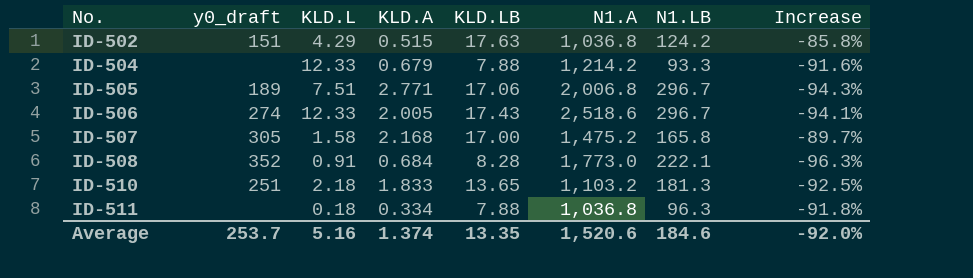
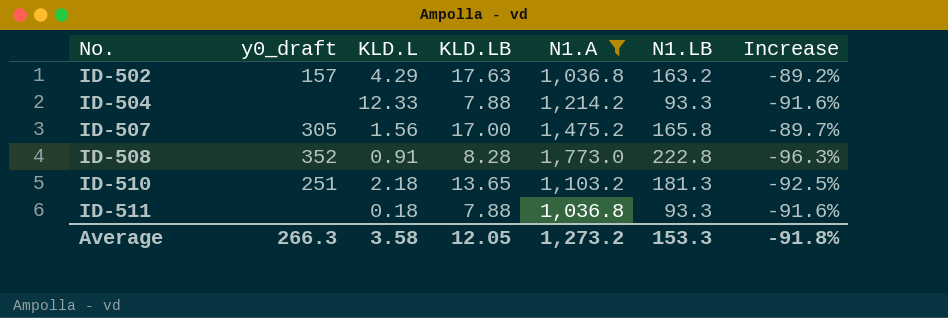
filter: none -> N1.A <= 1,773.0
column KLD.A | position: 4 -> none
ID-502 | y0_draft: 151 -> 157
ID-502 | N1.LB: 124.2 -> 163.2
ID-502 | Increase: -85.8% -> -89.2%
ID-507 | KLD.L: 1.58 -> 1.56
ID-508 | N1.LB: 222.1 -> 222.8
ID-511 | N1.LB: 96.3 -> 93.3
ID-511 | Increase: -91.8% -> -91.6%
Average | y0_draft: 253.7 -> 266.3
Average | KLD.L: 5.16 -> 3.58
Average | KLD.LB: 13.35 -> 12.05
Average | N1.A: 1,520.6 -> 1,273.2
Average | N1.LB: 184.6 -> 153.3
Average | Increase: -92.0% -> -91.8%

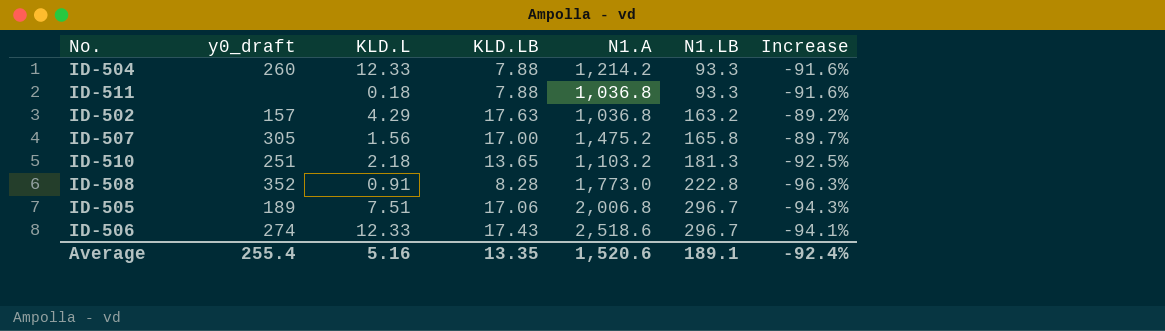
filter: N1.A <= 1,773.0 -> none
row order: No. ascending -> N1.LB ascending
ID-504 | y0_draft: none -> 260
Average | y0_draft: 266.3 -> 255.4
Average | KLD.L: 3.58 -> 5.16
Average | KLD.LB: 12.05 -> 13.35
Average | N1.A: 1,273.2 -> 1,520.6
Average | N1.LB: 153.3 -> 189.1
Average | Increase: -91.8% -> -92.4%

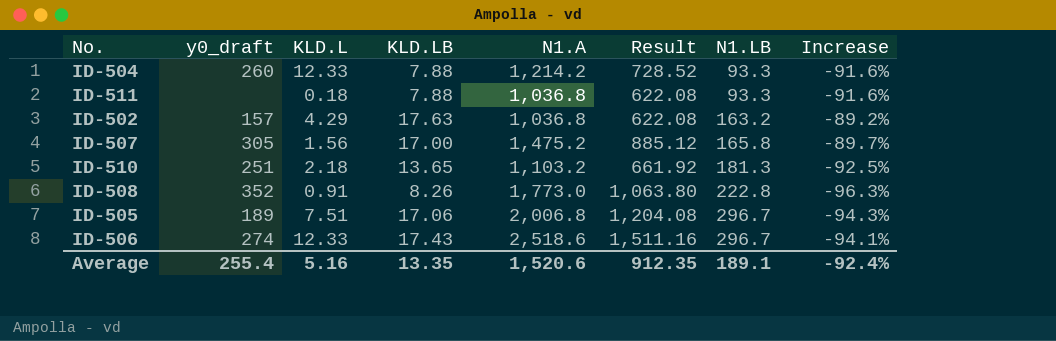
column Result | formula: none -> [N1.A] * 0.6
ID-508 | KLD.LB: 8.28 -> 8.26

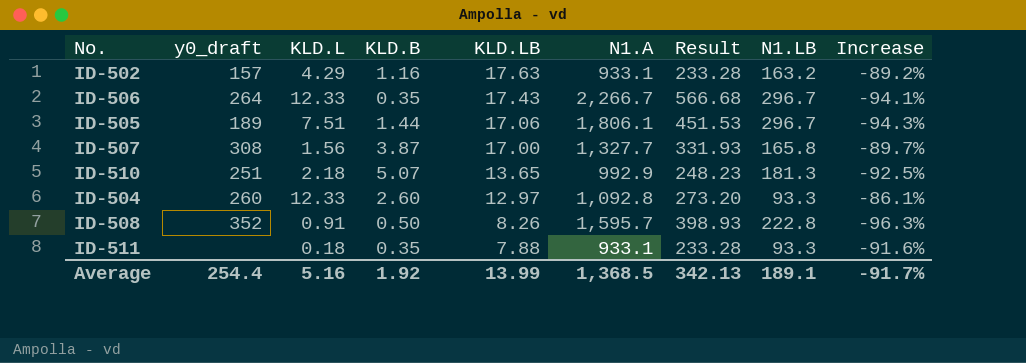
row order: N1.LB ascending -> KLD.LB descending
column KLD.B | position: none -> 4
column Result | formula: [N1.A] * 0.6 -> [N1.A] * 0.25
ID-502 | N1.A: 1,036.8 -> 933.1
ID-506 | y0_draft: 274 -> 264
ID-506 | N1.A: 2,518.6 -> 2,266.7
ID-505 | N1.A: 2,006.8 -> 1,806.1
ID-507 | y0_draft: 305 -> 308
ID-507 | N1.A: 1,475.2 -> 1,327.7
ID-510 | N1.A: 1,103.2 -> 992.9
ID-504 | KLD.LB: 7.88 -> 12.97
ID-504 | N1.A: 1,214.2 -> 1,092.8
ID-504 | Increase: -91.6% -> -86.1%
ID-508 | N1.A: 1,773.0 -> 1,595.7
ID-511 | N1.A: 1,036.8 -> 933.1
Average | y0_draft: 255.4 -> 254.4
Average | KLD.LB: 13.35 -> 13.99
Average | N1.A: 1,520.6 -> 1,368.5
Average | Result: 912.35 -> 342.13
Average | Increase: -92.4% -> -91.7%

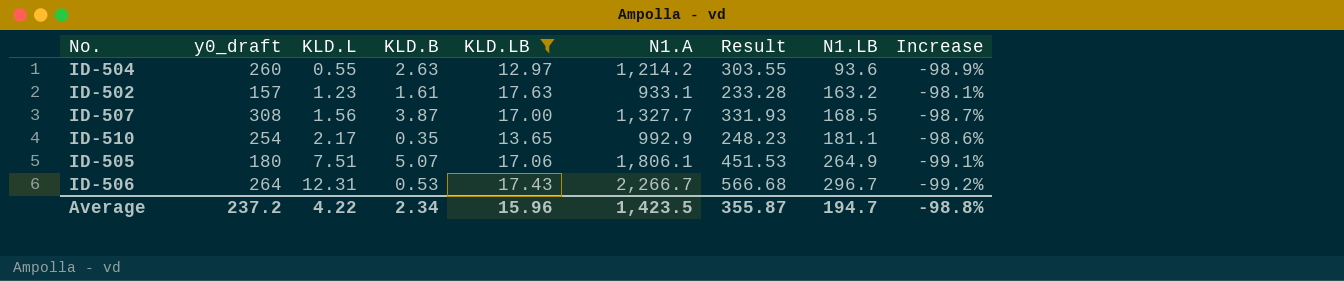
filter: none -> KLD.LB >= 12.97
row order: KLD.LB descending -> KLD.L ascending
column Increase | formula: ([KLD.LB] - [N1.LB]) / [N1.LB] -> ([KLD.LB] - [N1.A]) / [N1.A]
ID-504 | KLD.L: 12.33 -> 0.55
ID-504 | KLD.B: 2.60 -> 2.63
ID-504 | N1.A: 1,092.8 -> 1,214.2
ID-504 | Result: 273.20 -> 303.55
ID-504 | N1.LB: 93.3 -> 93.6
ID-502 | KLD.L: 4.29 -> 1.23
ID-502 | KLD.B: 1.16 -> 1.61
ID-507 | N1.LB: 165.8 -> 168.5
ID-510 | y0_draft: 251 -> 254
ID-510 | KLD.L: 2.18 -> 2.17
ID-510 | KLD.B: 5.07 -> 0.35
ID-510 | N1.LB: 181.3 -> 181.1
ID-505 | y0_draft: 189 -> 180
ID-505 | KLD.B: 1.44 -> 5.07
ID-505 | N1.LB: 296.7 -> 264.9
ID-506 | KLD.L: 12.33 -> 12.31
ID-506 | KLD.B: 0.35 -> 0.53
Average | y0_draft: 254.4 -> 237.2
Average | KLD.L: 5.16 -> 4.22
Average | KLD.B: 1.92 -> 2.34
Average | KLD.LB: 13.99 -> 15.96
Average | N1.A: 1,368.5 -> 1,423.5
Average | Result: 342.13 -> 355.87
Average | N1.LB: 189.1 -> 194.7
Average | Increase: -91.7% -> -98.8%

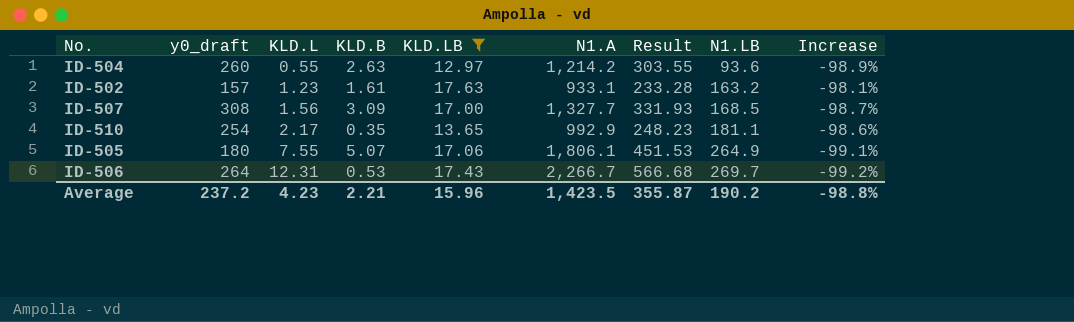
ID-507 | KLD.B: 3.87 -> 3.09
ID-505 | KLD.L: 7.51 -> 7.55
ID-506 | N1.LB: 296.7 -> 269.7
Average | KLD.L: 4.22 -> 4.23
Average | KLD.B: 2.34 -> 2.21
Average | N1.LB: 194.7 -> 190.2

